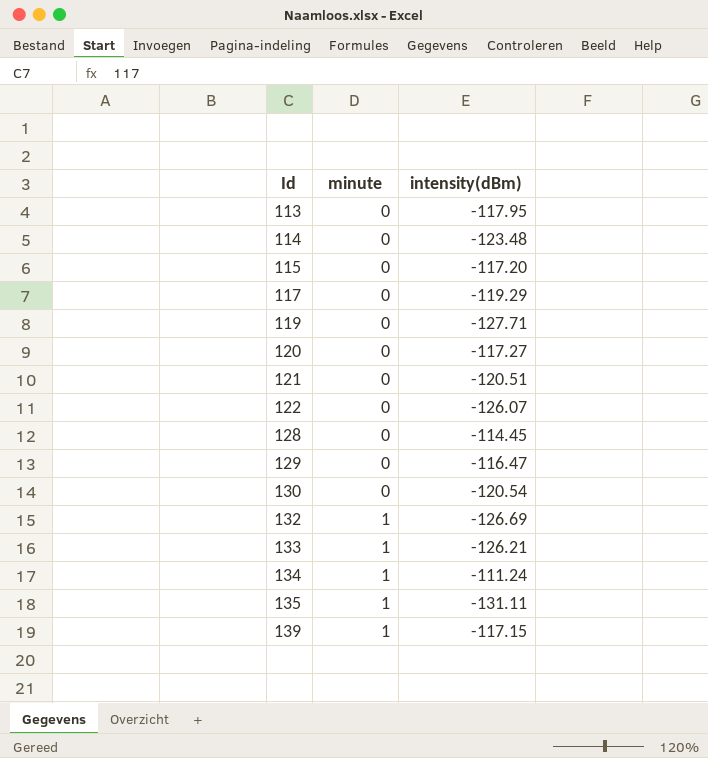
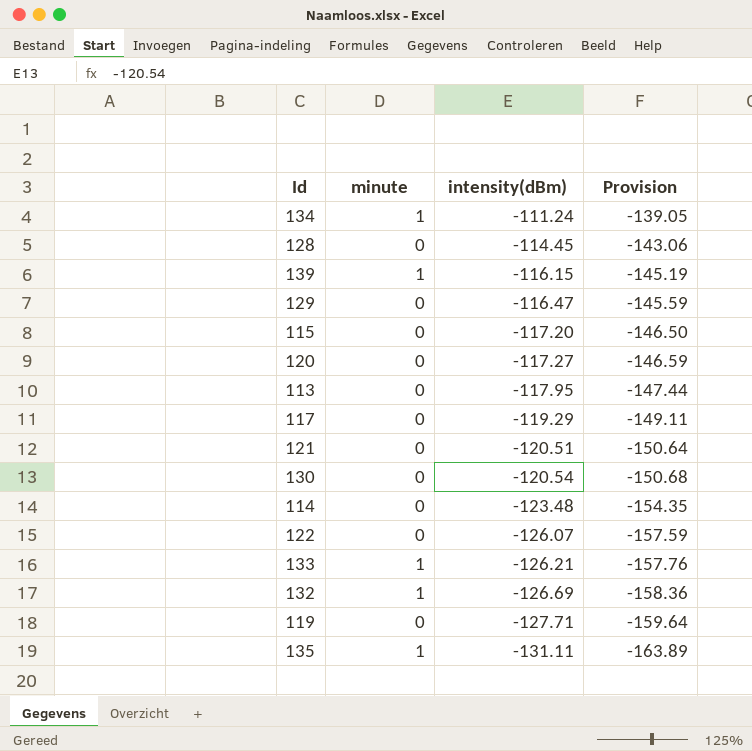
row order: Id ascending -> intensity(dBm) descending
column Provision | formula: none -> [intensity(dBm)] * 1.25
139 | intensity(dBm): -117.15 -> -116.15

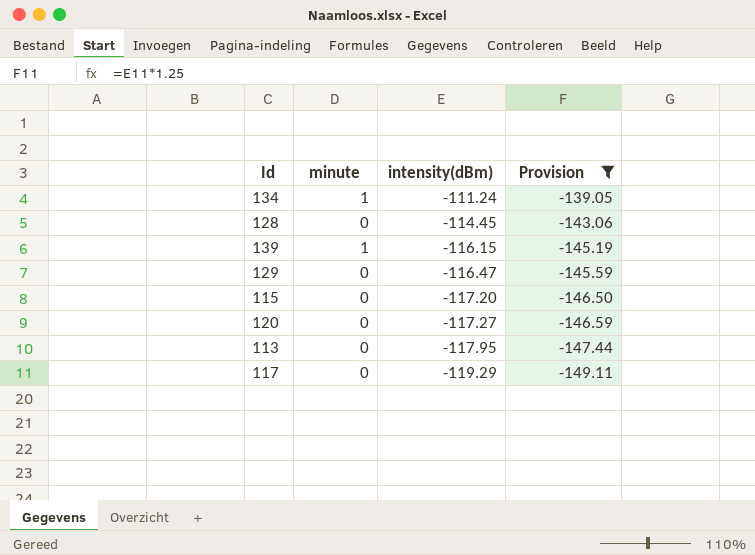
filter: none -> Provision >= -149.11

